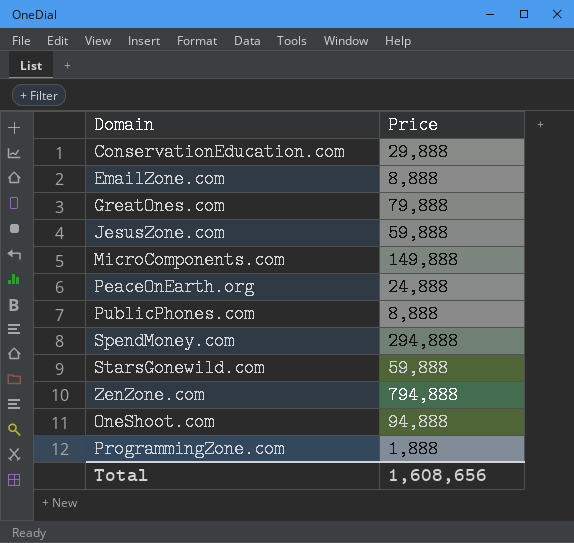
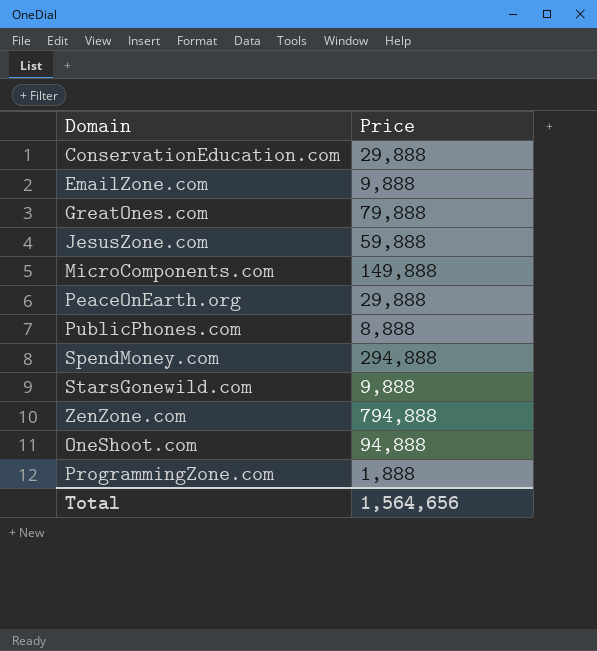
EmailZone.com | Price: 8,888 -> 9,888
PeaceOnEarth.org | Price: 24,888 -> 29,888
StarsGonewild.com | Price: 59,888 -> 9,888
Total | Price: 1,608,656 -> 1,564,656

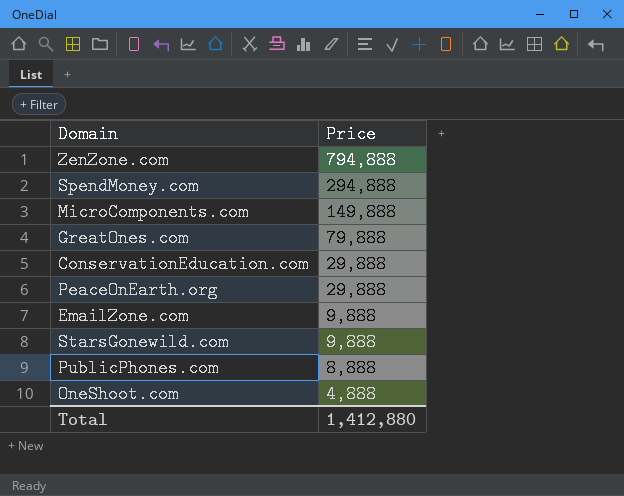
row order: none -> Price descending
row JesusZone.com: 59,888 -> none
row ProgrammingZone.com: 1,888 -> none
OneShoot.com | Price: 94,888 -> 4,888
Total | Price: 1,564,656 -> 1,412,880

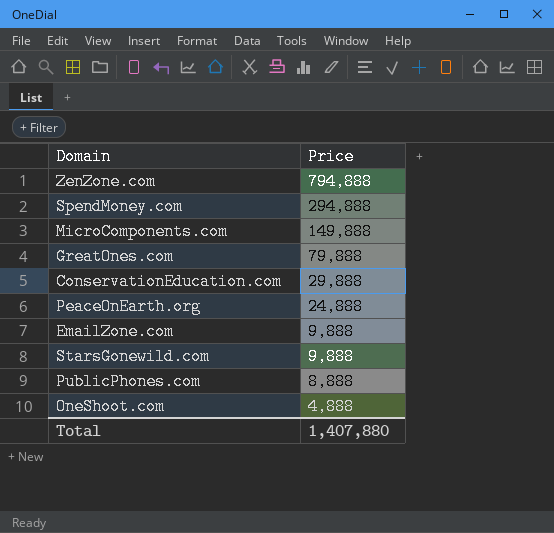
PeaceOnEarth.org | Price: 29,888 -> 24,888
Total | Price: 1,412,880 -> 1,407,880

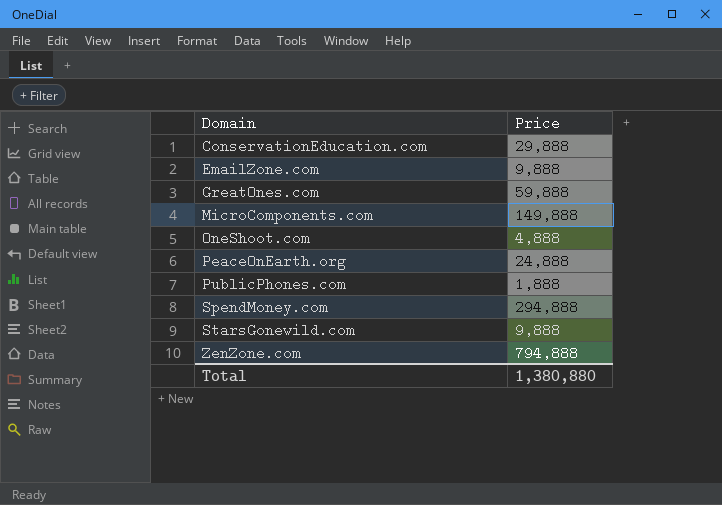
row order: Price descending -> Domain ascending
GreatOnes.com | Price: 79,888 -> 59,888
PublicPhones.com | Price: 8,888 -> 1,888
Total | Price: 1,407,880 -> 1,380,880

